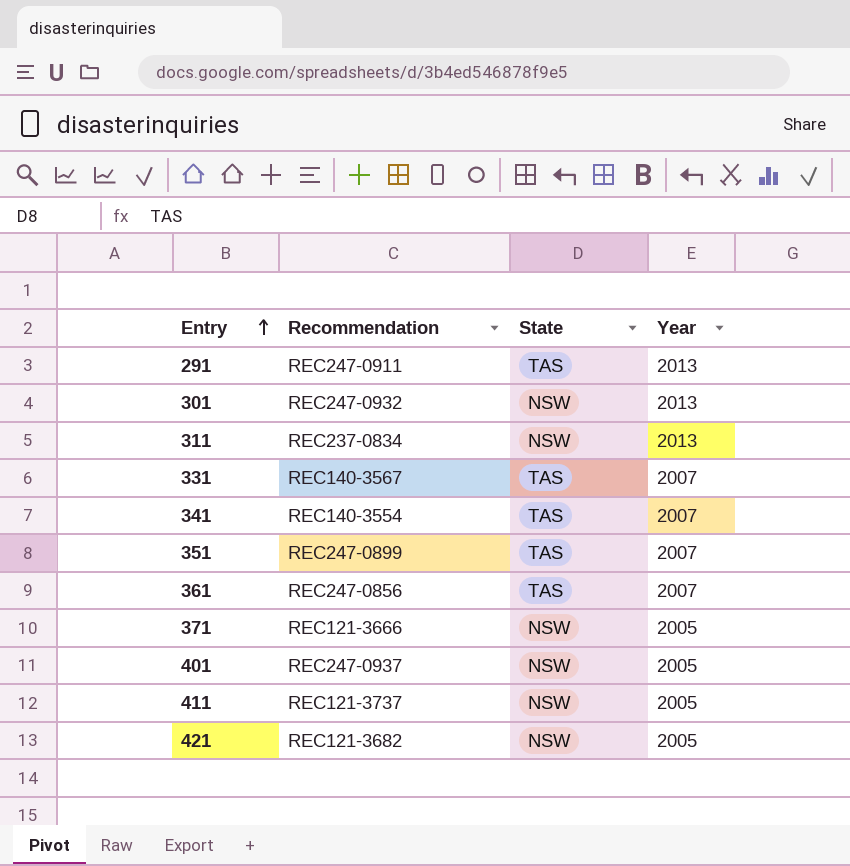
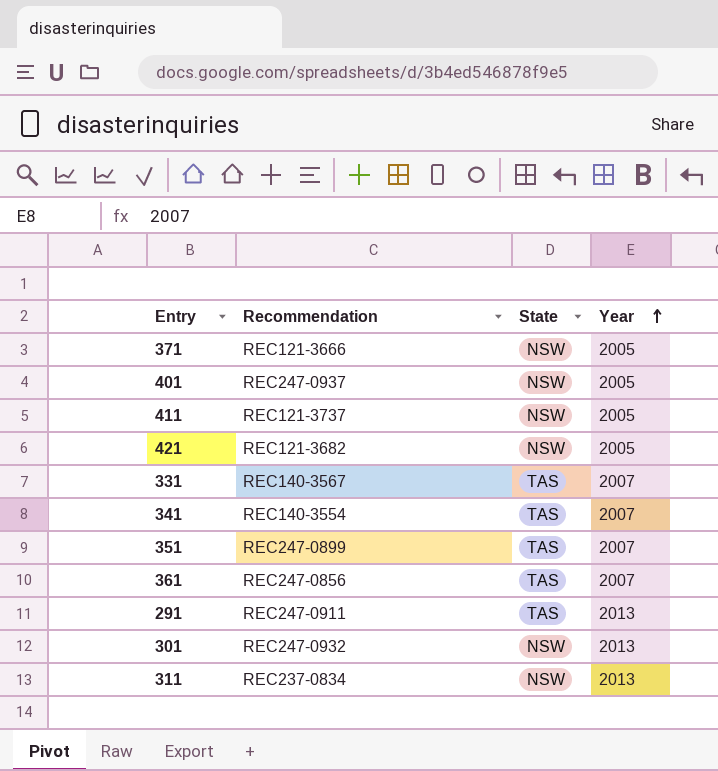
row order: Entry ascending -> Year ascending

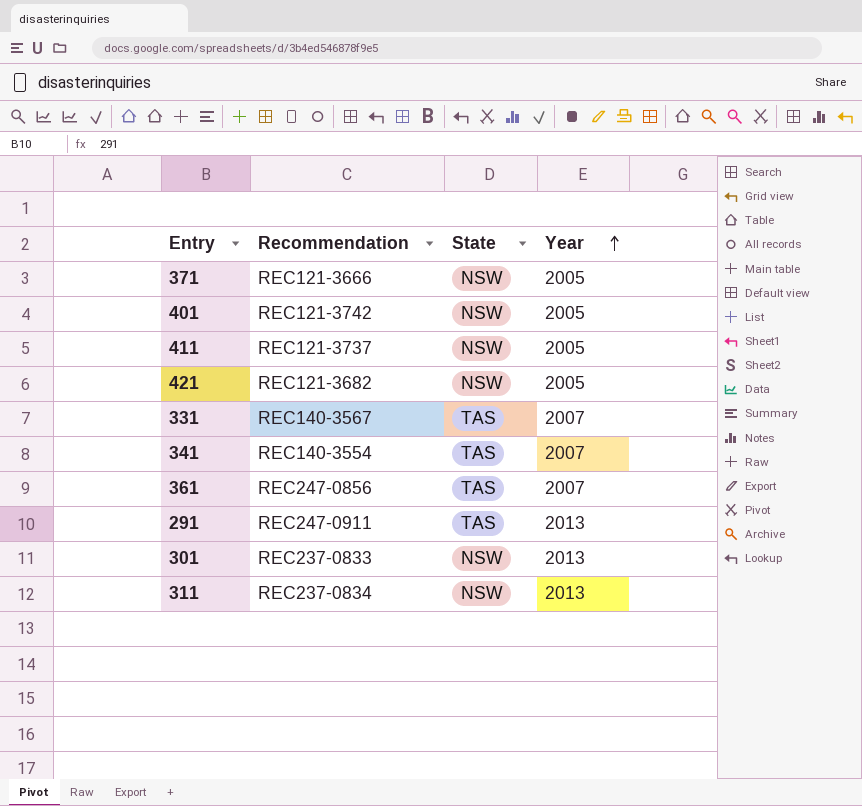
row 351: REC247-0899 | TAS | 2007 -> none
401 | Recommendation: REC247-0937 -> REC121-3742
301 | Recommendation: REC247-0932 -> REC237-0833

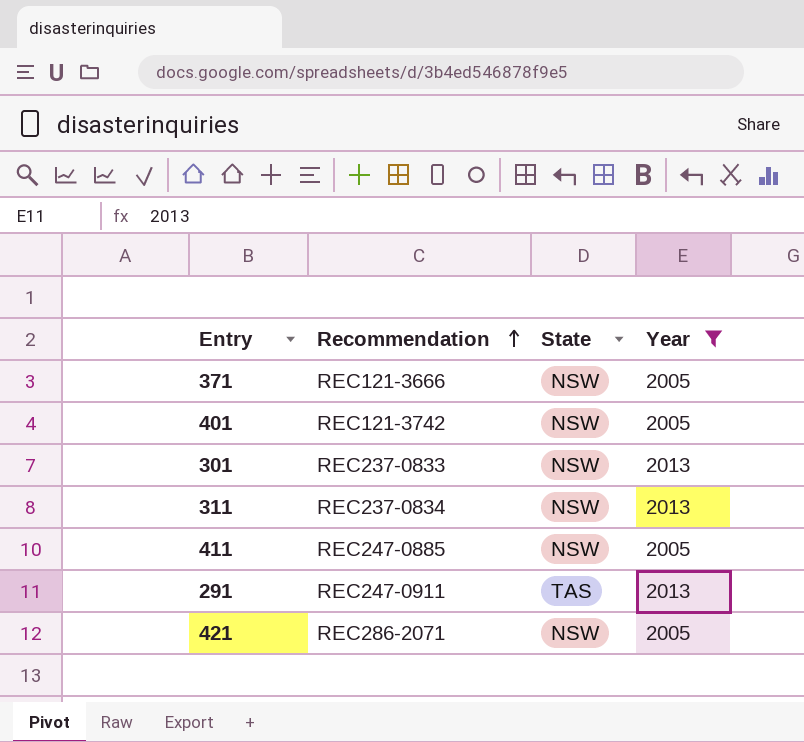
filter: none -> Year != 2007
row order: Year ascending -> Recommendation ascending
411 | Recommendation: REC121-3737 -> REC247-0885
421 | Recommendation: REC121-3682 -> REC286-2071

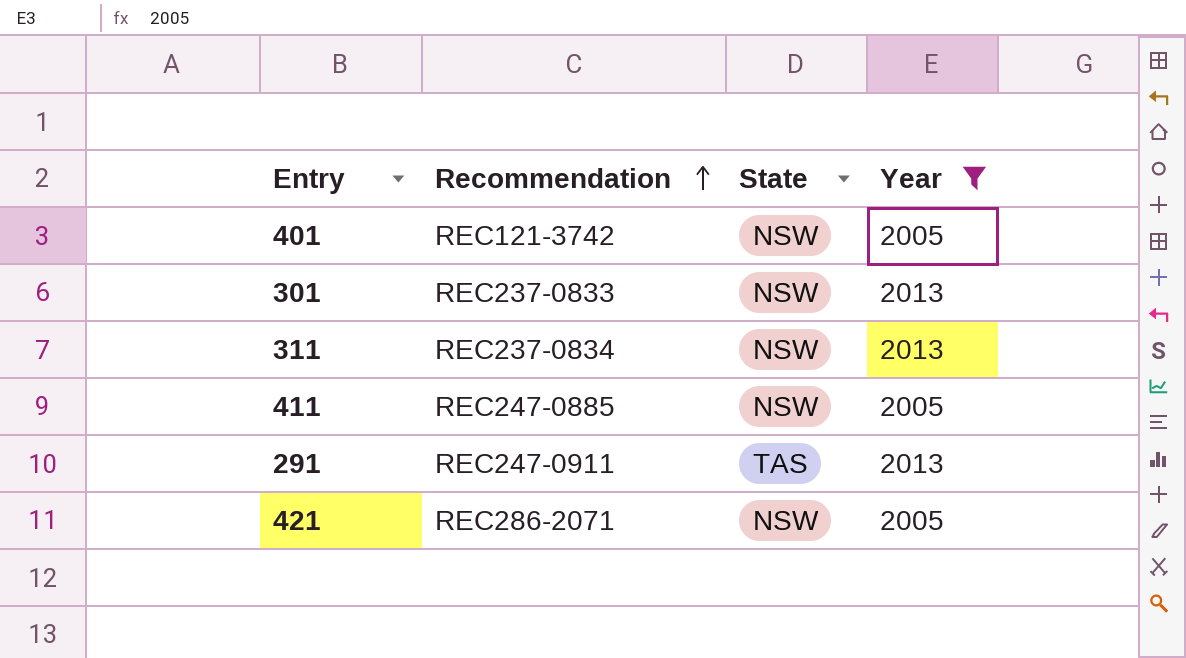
row 371: REC121-3666 | NSW | 2005 -> none

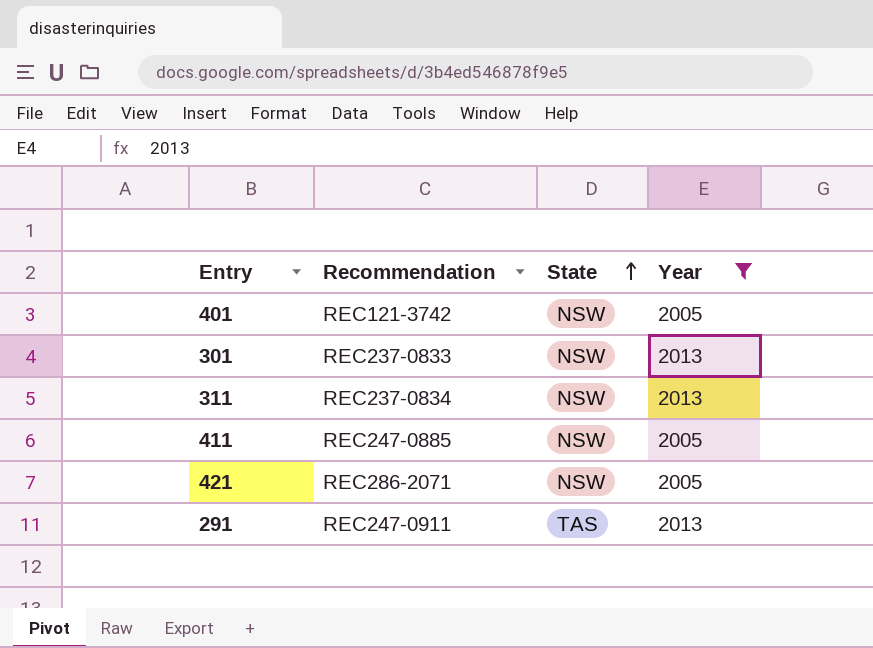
row order: Recommendation ascending -> State ascending

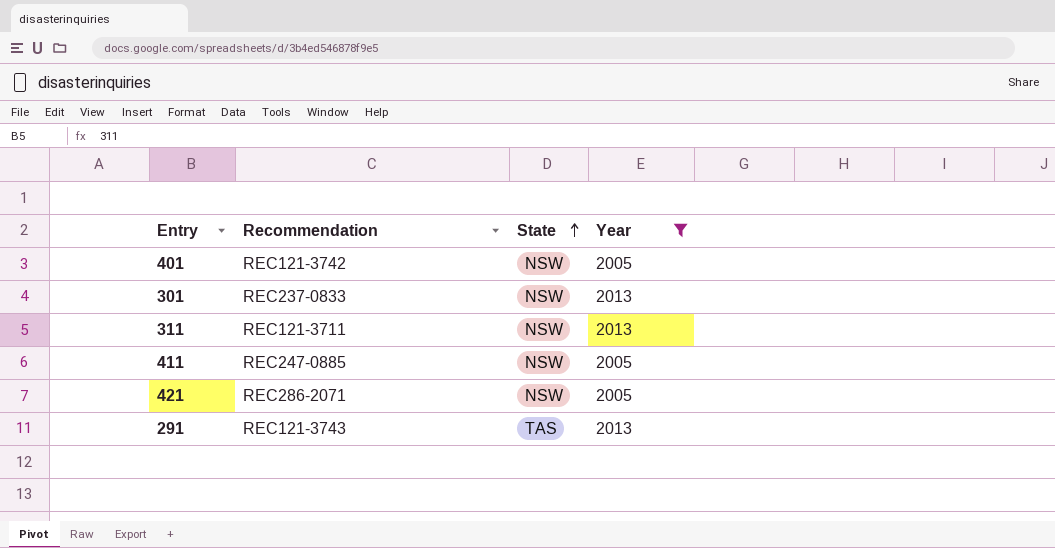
311 | Recommendation: REC237-0834 -> REC121-3711
291 | Recommendation: REC247-0911 -> REC121-3743

